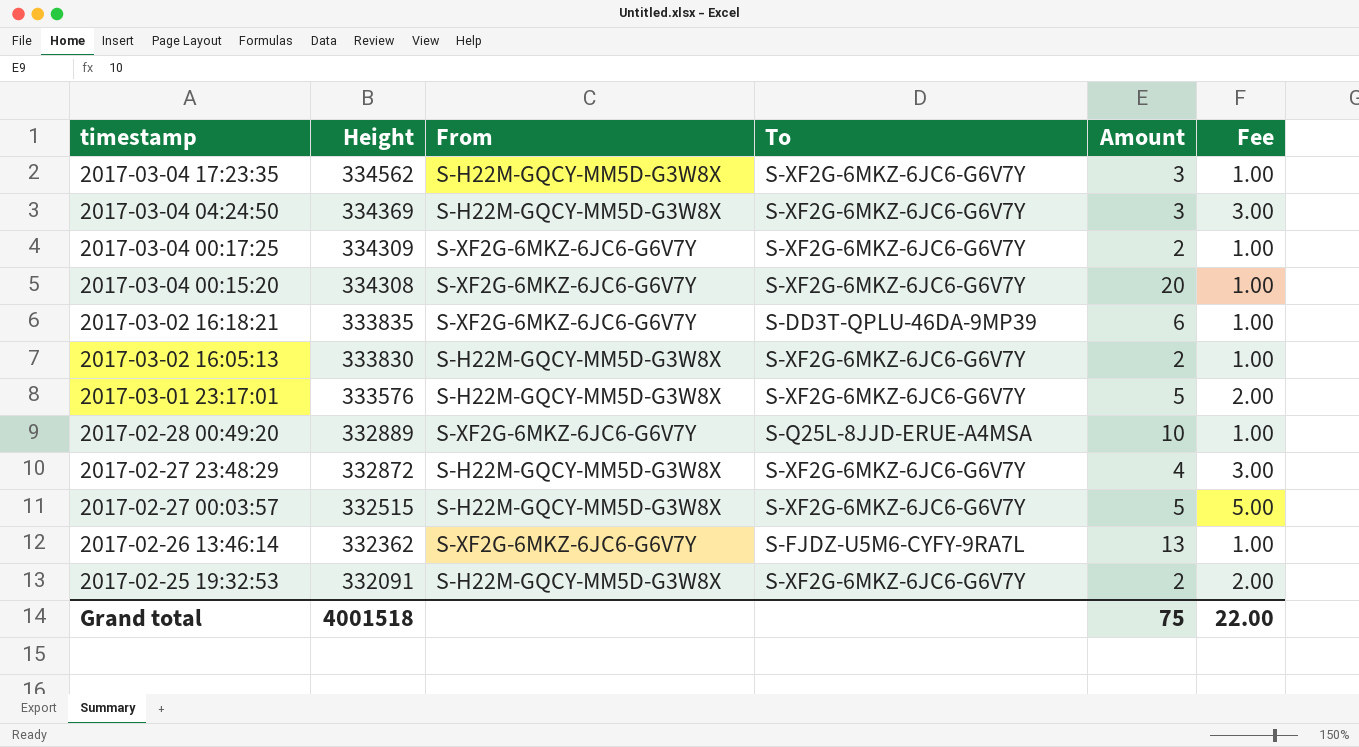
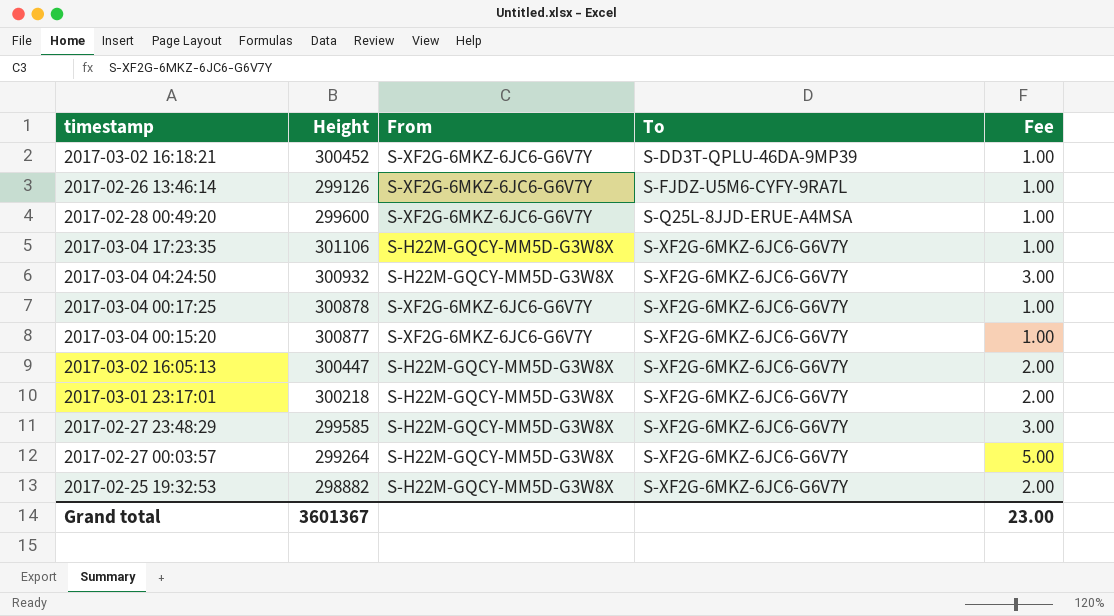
row order: timestamp descending -> To ascending
column Amount | position: 5 -> none
2017-03-02 16:18:21 | Height: 333835 -> 300452
2017-02-26 13:46:14 | Height: 332362 -> 299126
2017-02-28 00:49:20 | Height: 332889 -> 299600
2017-03-04 17:23:35 | Height: 334562 -> 301106
2017-03-04 04:24:50 | Height: 334369 -> 300932
2017-03-04 00:17:25 | Height: 334309 -> 300878
2017-03-04 00:15:20 | Height: 334308 -> 300877
2017-03-02 16:05:13 | Height: 333830 -> 300447
2017-03-02 16:05:13 | Fee: 1.00 -> 2.00
2017-03-01 23:17:01 | Height: 333576 -> 300218
2017-02-27 23:48:29 | Height: 332872 -> 299585
2017-02-27 00:03:57 | Height: 332515 -> 299264
2017-02-25 19:32:53 | Height: 332091 -> 298882
Grand total | Height: 4001518 -> 3601367
Grand total | Fee: 22.00 -> 23.00

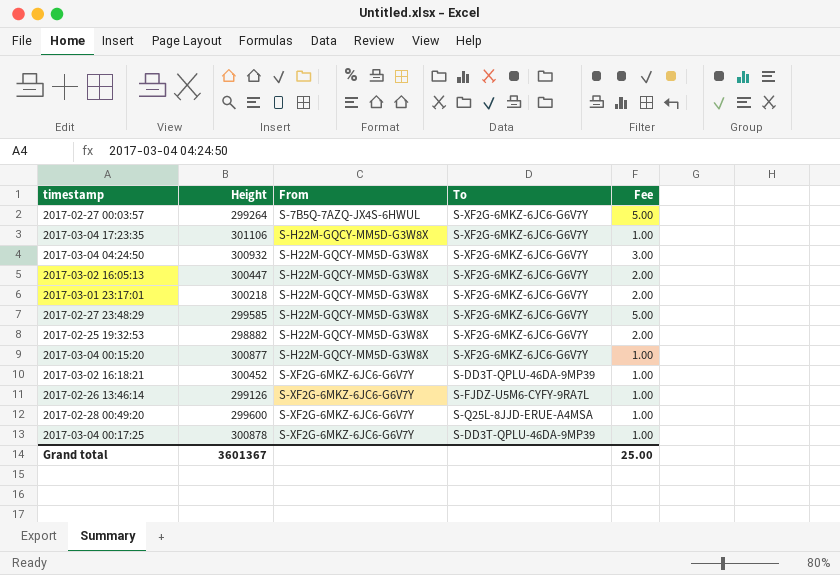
row order: To ascending -> From ascending
2017-02-27 00:03:57 | From: S-H22M-GQCY-MM5D-G3W8X -> S-7B5Q-7AZQ-JX4S-6HWUL
2017-02-27 23:48:29 | Fee: 3.00 -> 5.00
2017-03-04 00:15:20 | From: S-XF2G-6MKZ-6JC6-G6V7Y -> S-H22M-GQCY-MM5D-G3W8X
2017-03-04 00:17:25 | To: S-XF2G-6MKZ-6JC6-G6V7Y -> S-DD3T-QPLU-46DA-9MP39
Grand total | Fee: 23.00 -> 25.00

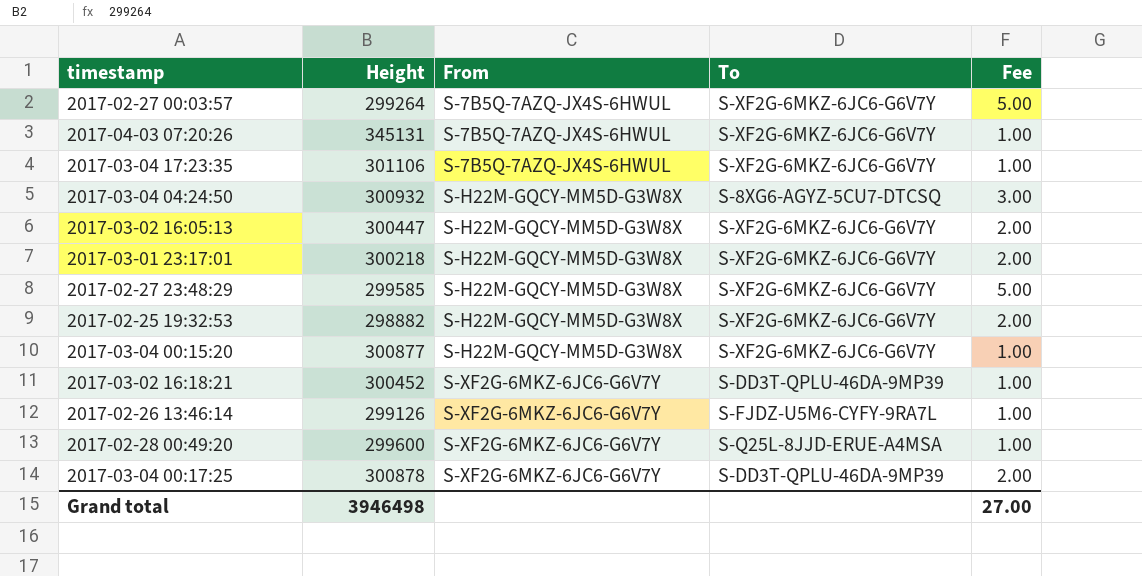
row 2017-04-03 07:20:26: none -> 345131 | S-7B5Q-7AZQ-JX4S-6HWUL | S-XF2G-6MKZ-6JC6-G6V7Y | 1.00
2017-03-04 17:23:35 | From: S-H22M-GQCY-MM5D-G3W8X -> S-7B5Q-7AZQ-JX4S-6HWUL
2017-03-04 04:24:50 | To: S-XF2G-6MKZ-6JC6-G6V7Y -> S-8XG6-AGYZ-5CU7-DTCSQ
2017-03-04 00:17:25 | Fee: 1.00 -> 2.00
Grand total | Height: 3601367 -> 3946498
Grand total | Fee: 25.00 -> 27.00

